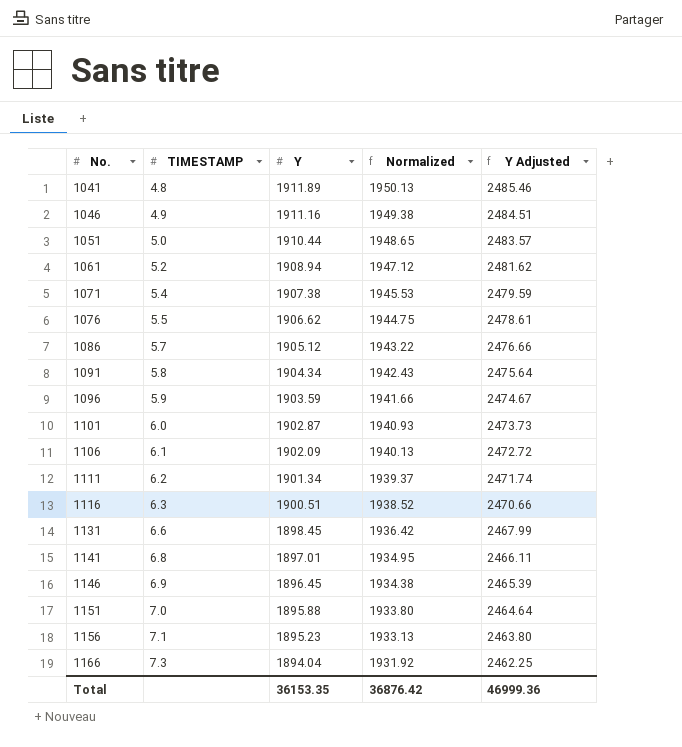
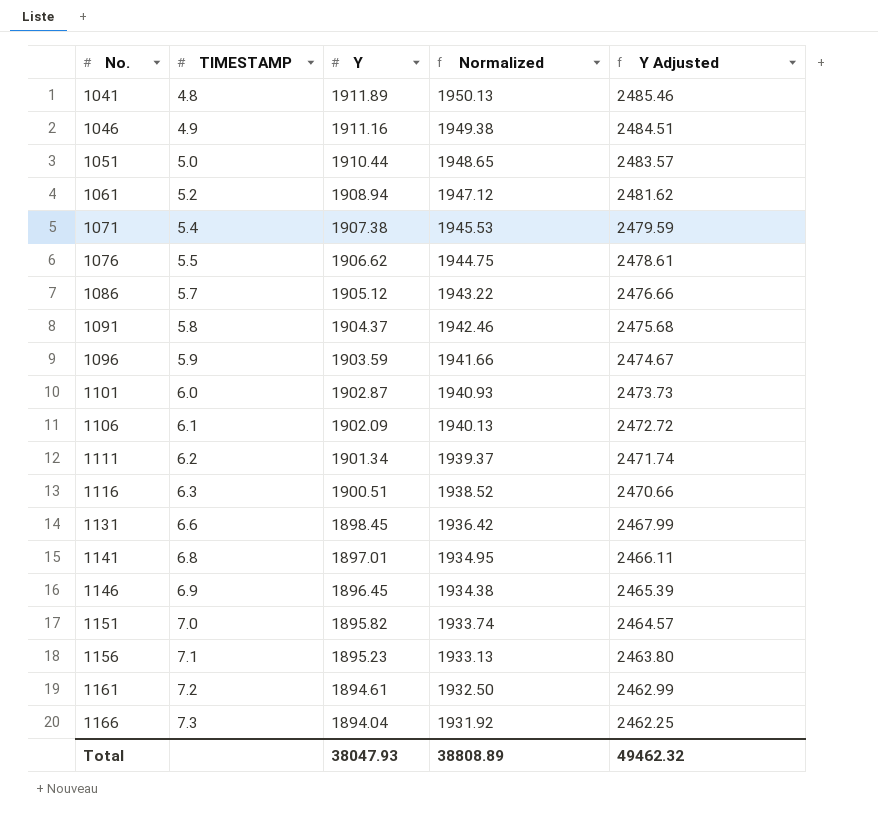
1091 | Y: 1904.34 -> 1904.37
1091 | Normalized: 1942.43 -> 1942.46
1091 | Y Adjusted: 2475.64 -> 2475.68
1151 | Y: 1895.88 -> 1895.82
1151 | Normalized: 1933.80 -> 1933.74
1151 | Y Adjusted: 2464.64 -> 2464.57
row 1161: none -> 7.2 | 1894.61 | 1932.50 | 2462.99
Total | Y: 36153.35 -> 38047.93
Total | Normalized: 36876.42 -> 38808.89
Total | Y Adjusted: 46999.36 -> 49462.32

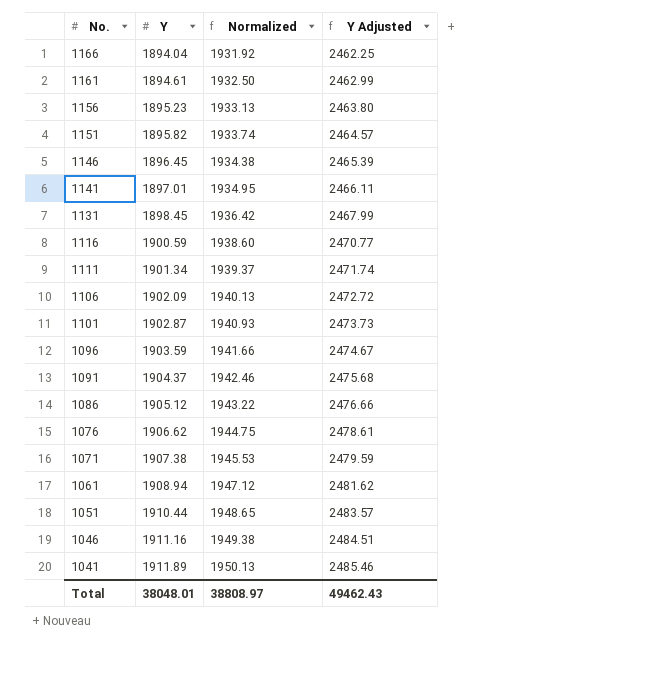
row order: No. ascending -> No. descending
column TIMESTAMP | position: 2 -> none
1116 | Y: 1900.51 -> 1900.59
1116 | Normalized: 1938.52 -> 1938.60
1116 | Y Adjusted: 2470.66 -> 2470.77
Total | Y: 38047.93 -> 38048.01
Total | Normalized: 38808.89 -> 38808.97
Total | Y Adjusted: 49462.32 -> 49462.43

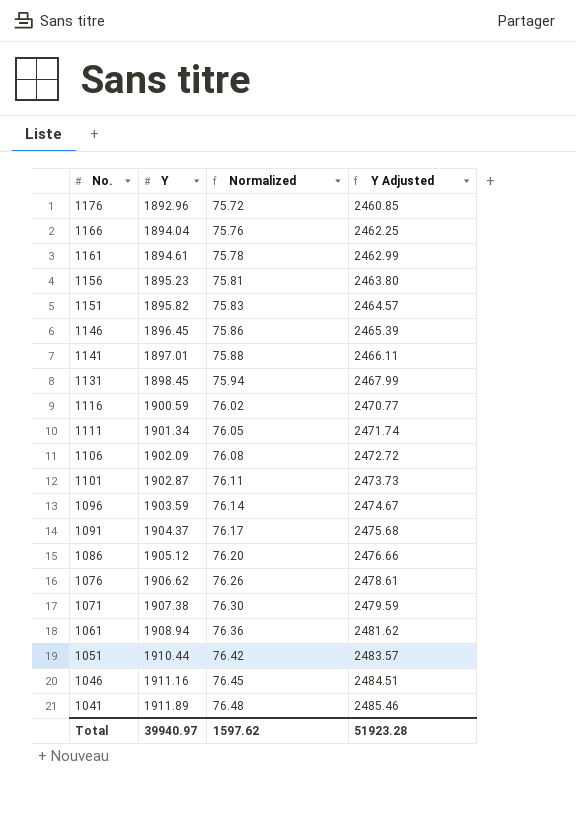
column Normalized | formula: [Y] * 1.02 -> [Y] * 0.04
row 1176: none -> 1892.96 | 75.72 | 2460.85
Total | Y: 38048.01 -> 39940.97
Total | Normalized: 38808.97 -> 1597.62
Total | Y Adjusted: 49462.43 -> 51923.28

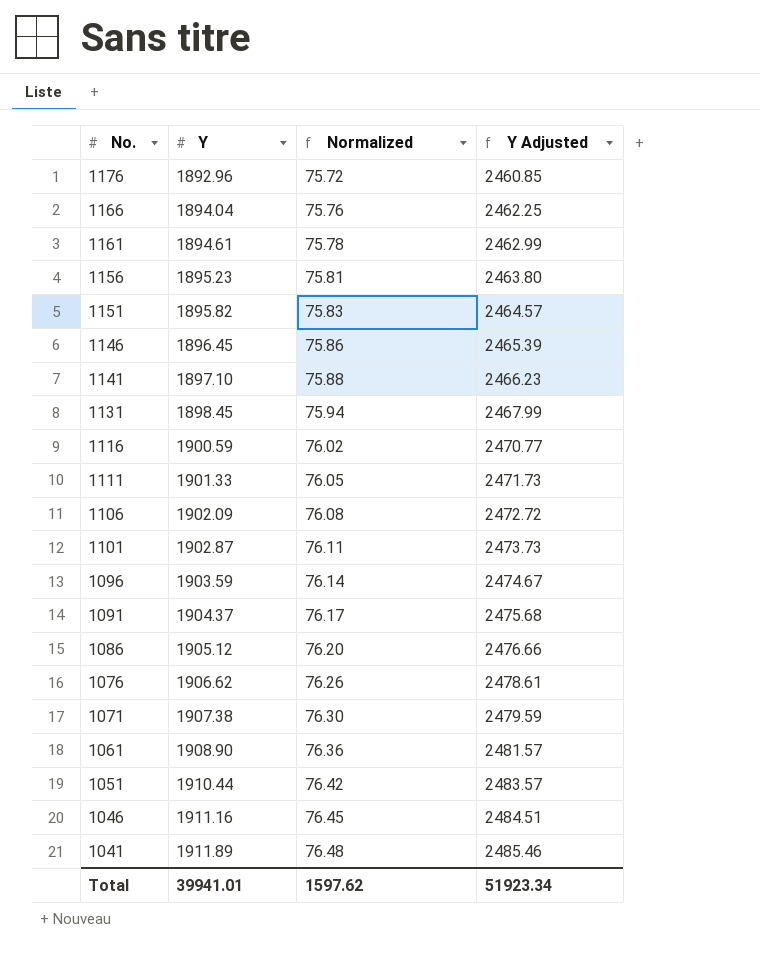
1141 | Y: 1897.01 -> 1897.10
1141 | Y Adjusted: 2466.11 -> 2466.23
1111 | Y: 1901.34 -> 1901.33
1111 | Y Adjusted: 2471.74 -> 2471.73
1061 | Y: 1908.94 -> 1908.90
1061 | Y Adjusted: 2481.62 -> 2481.57
Total | Y: 39940.97 -> 39941.01
Total | Y Adjusted: 51923.28 -> 51923.34

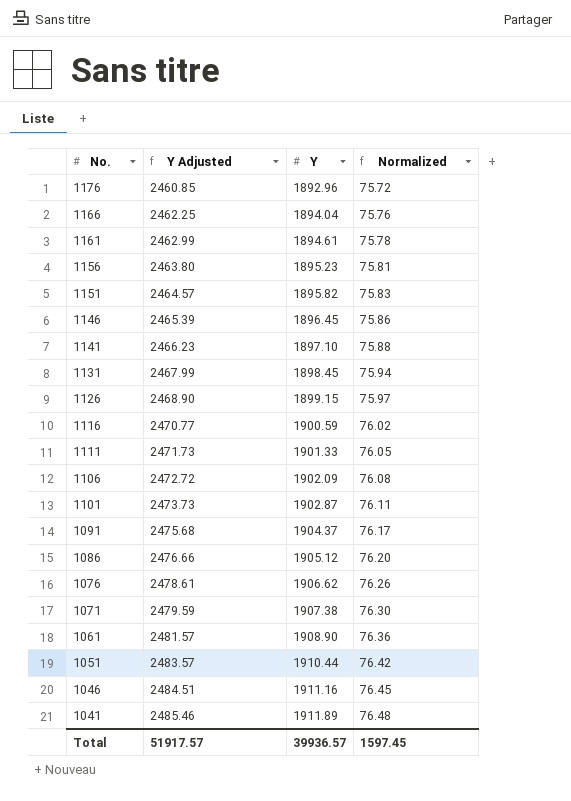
column Y Adjusted | position: 4 -> 2
row 1096: 1903.59 | 76.14 | 2474.67 -> none
row 1126: none -> 2468.90 | 1899.15 | 75.97
Total | Y Adjusted: 51923.34 -> 51917.57
Total | Y: 39941.01 -> 39936.57
Total | Normalized: 1597.62 -> 1597.45

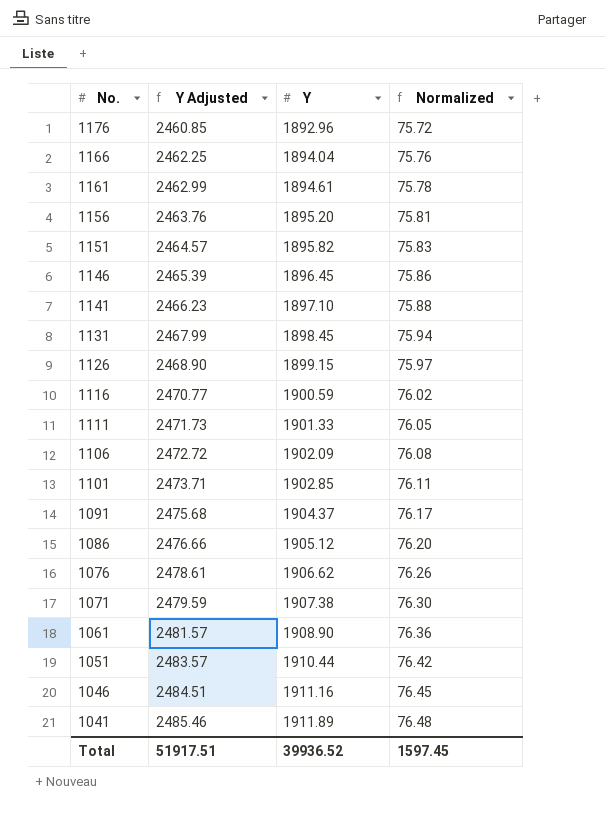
1156 | Y Adjusted: 2463.80 -> 2463.76
1156 | Y: 1895.23 -> 1895.20
1101 | Y Adjusted: 2473.73 -> 2473.71
1101 | Y: 1902.87 -> 1902.85
Total | Y Adjusted: 51917.57 -> 51917.51
Total | Y: 39936.57 -> 39936.52

